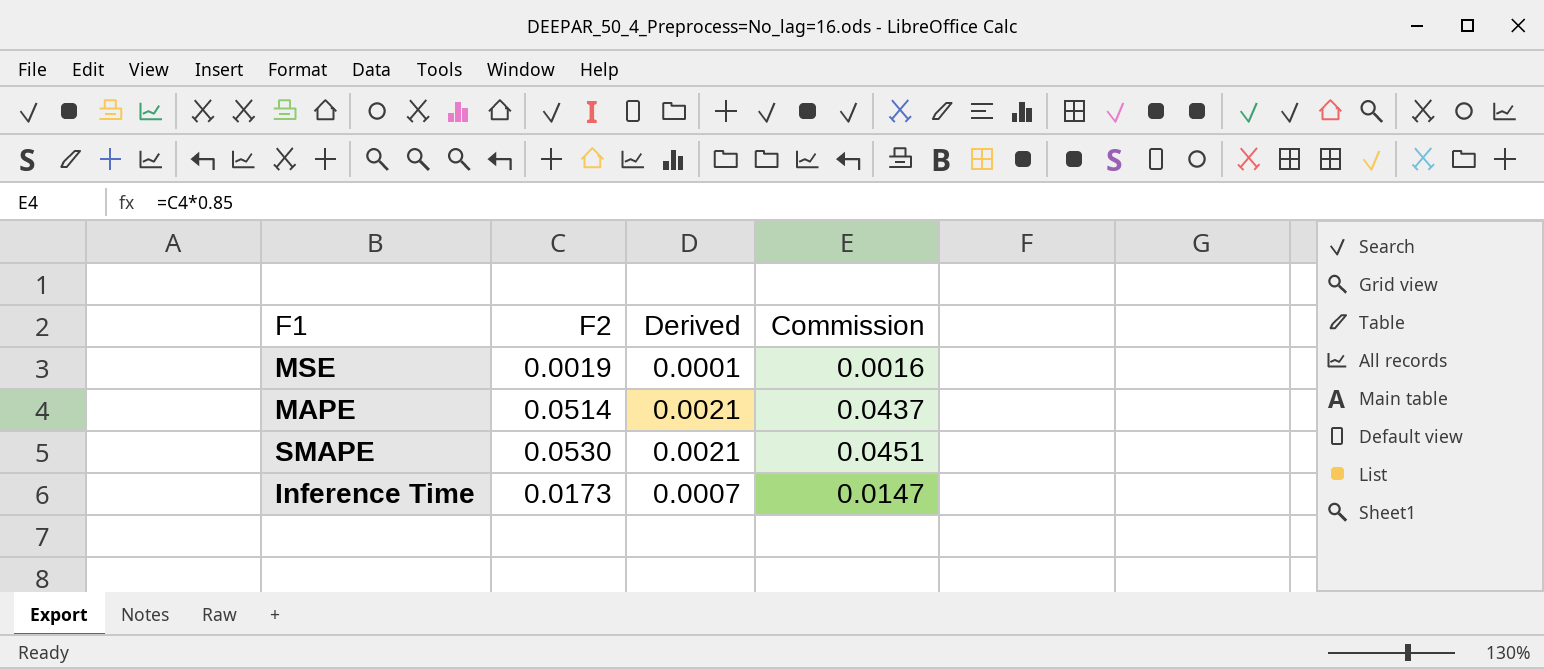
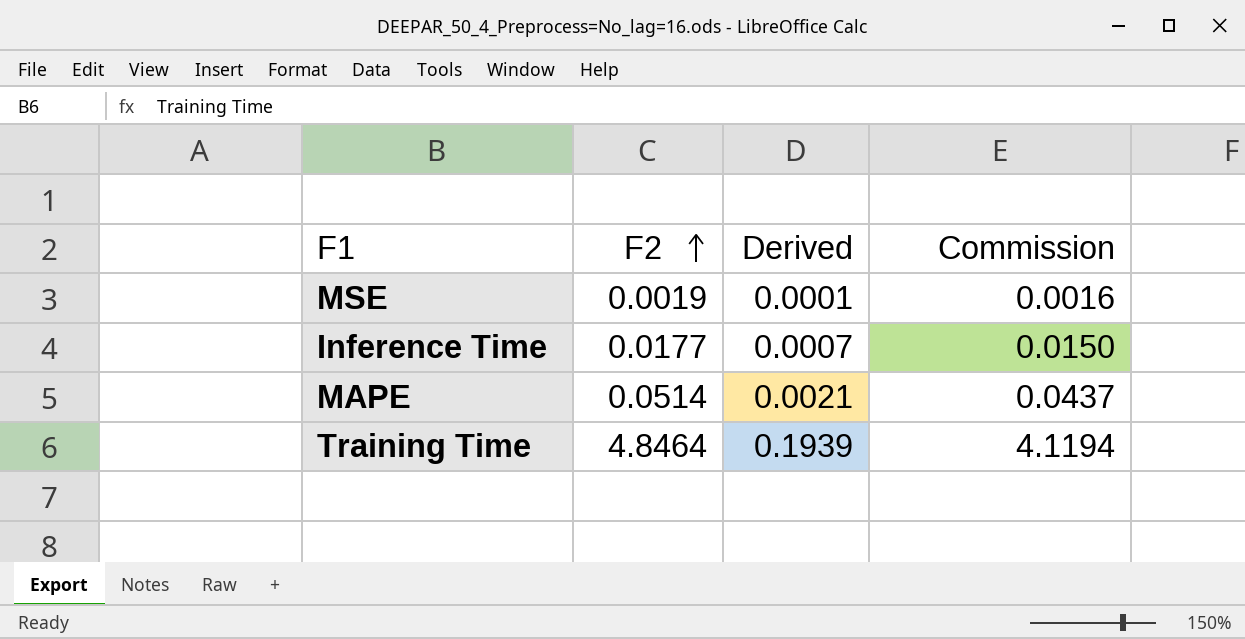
row order: none -> F2 ascending
row SMAPE: 0.0530 | 0.0021 | 0.0451 -> none
Inference Time | F2: 0.0173 -> 0.0177
Inference Time | Commission: 0.0147 -> 0.0150
row Training Time: none -> 4.8464 | 0.1939 | 4.1194

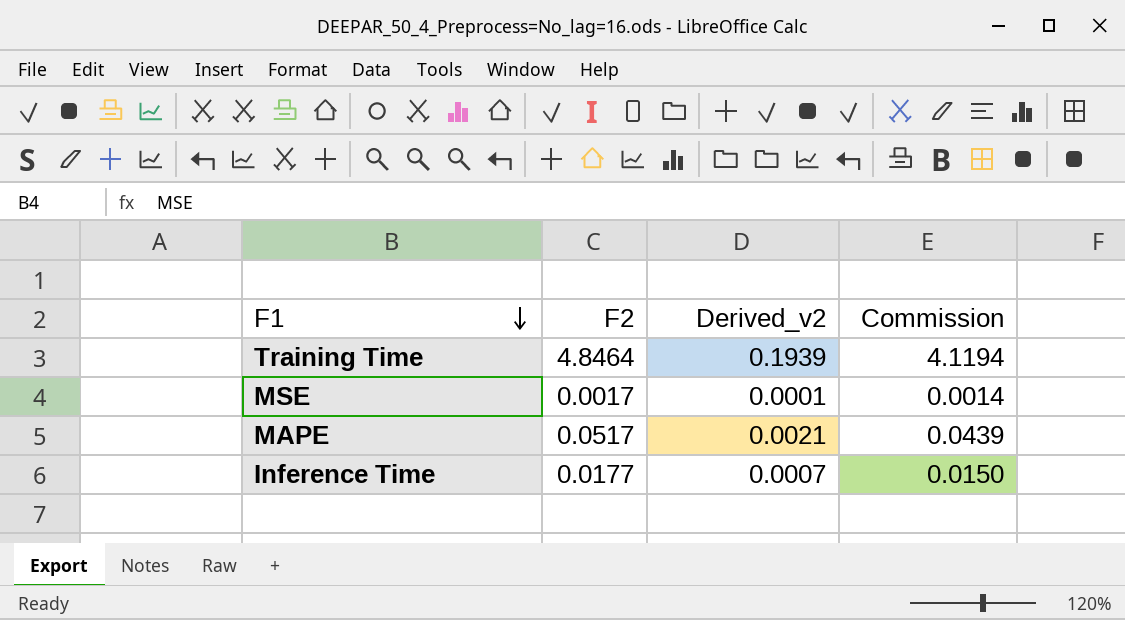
row order: F2 ascending -> F1 descending
column name: Derived -> Derived_v2
MSE | F2: 0.0019 -> 0.0017
MSE | Commission: 0.0016 -> 0.0014
MAPE | F2: 0.0514 -> 0.0517
MAPE | Commission: 0.0437 -> 0.0439

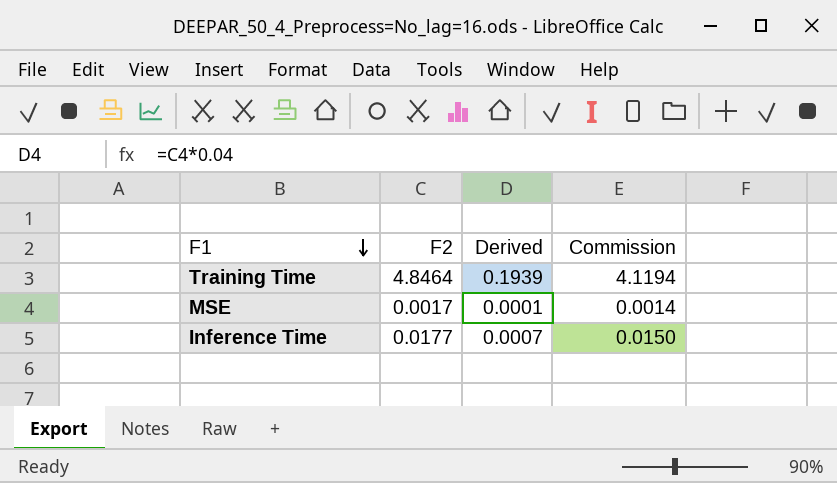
column name: Derived_v2 -> Derived
row MAPE: 0.0517 | 0.0021 | 0.0439 -> none

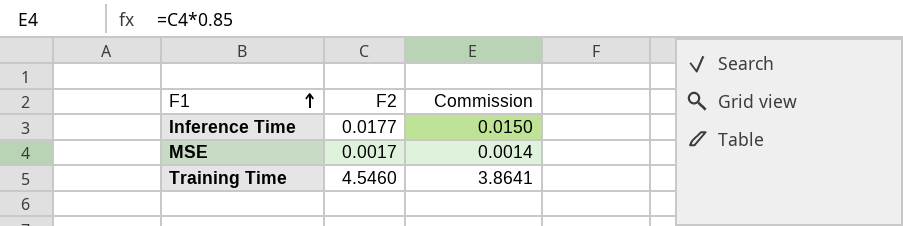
row order: F1 descending -> F1 ascending
column Derived | formula: [F2] * 0.04 -> none
Training Time | F2: 4.8464 -> 4.5460
Training Time | Commission: 4.1194 -> 3.8641

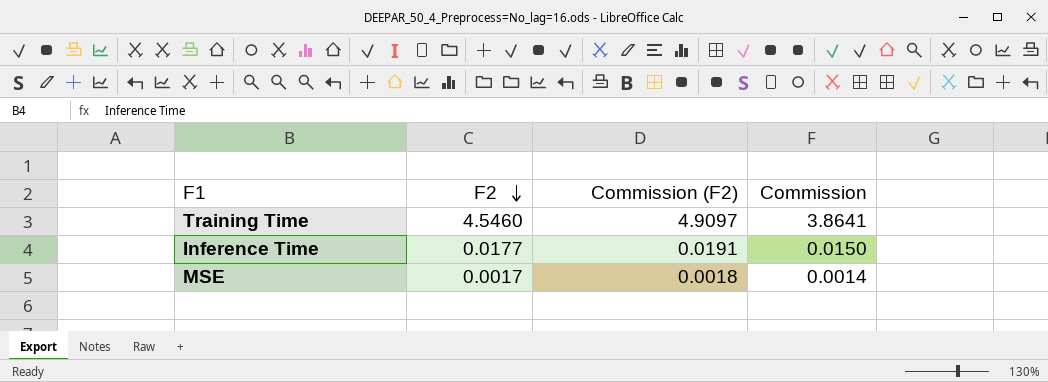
row order: F1 ascending -> F2 descending
column Commission (F2) | formula: none -> [F2] * 1.08

